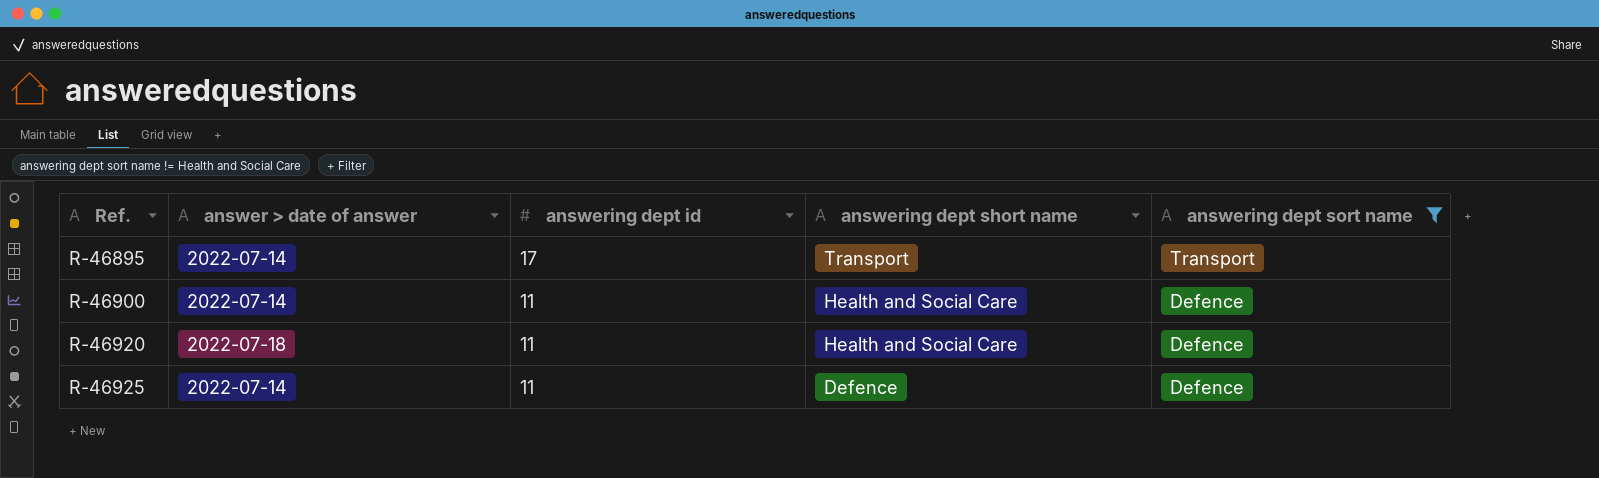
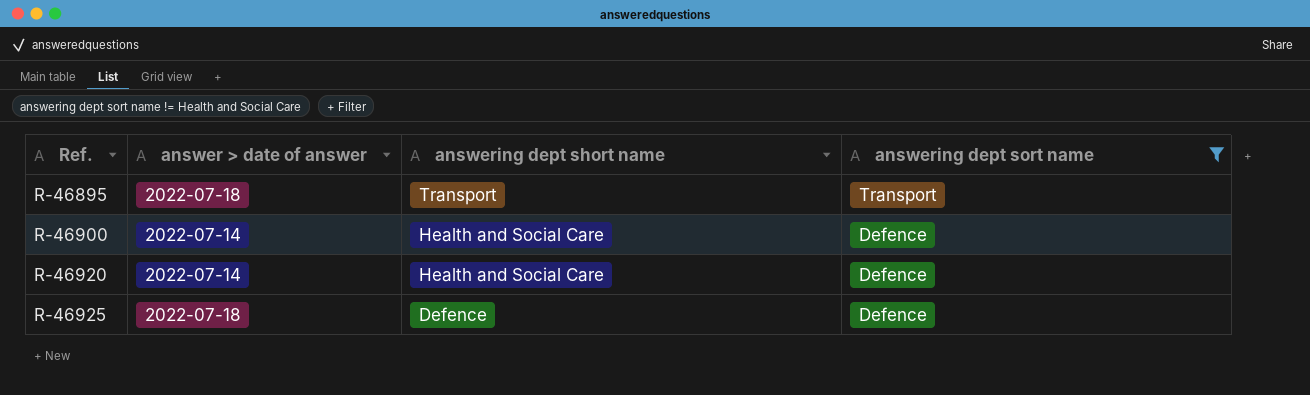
column answering dept id | position: 3 -> none
R-46895 | answer > date of answer: 2022-07-14 -> 2022-07-18
R-46920 | answer > date of answer: 2022-07-18 -> 2022-07-14
R-46925 | answer > date of answer: 2022-07-14 -> 2022-07-18

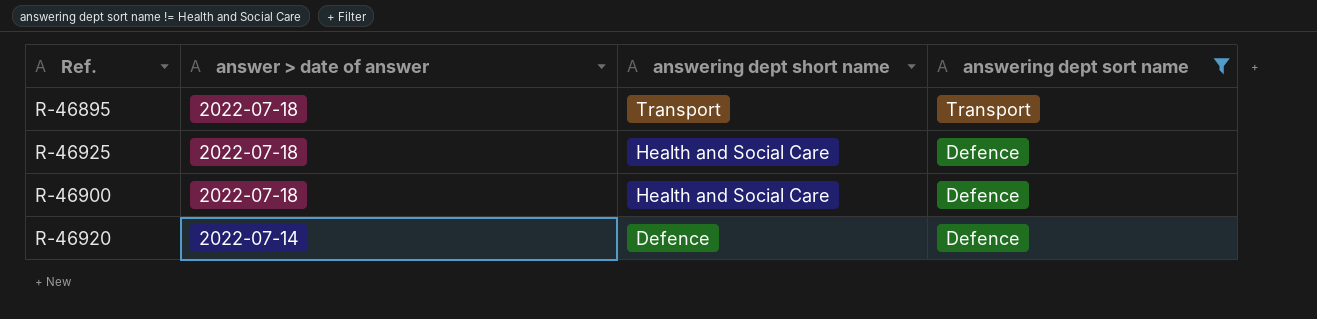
row order: Ref. ascending -> answer > date of answer descending
R-46925 | answering dept short name: Defence -> Health and Social Care
R-46900 | answer > date of answer: 2022-07-14 -> 2022-07-18
R-46920 | answering dept short name: Health and Social Care -> Defence

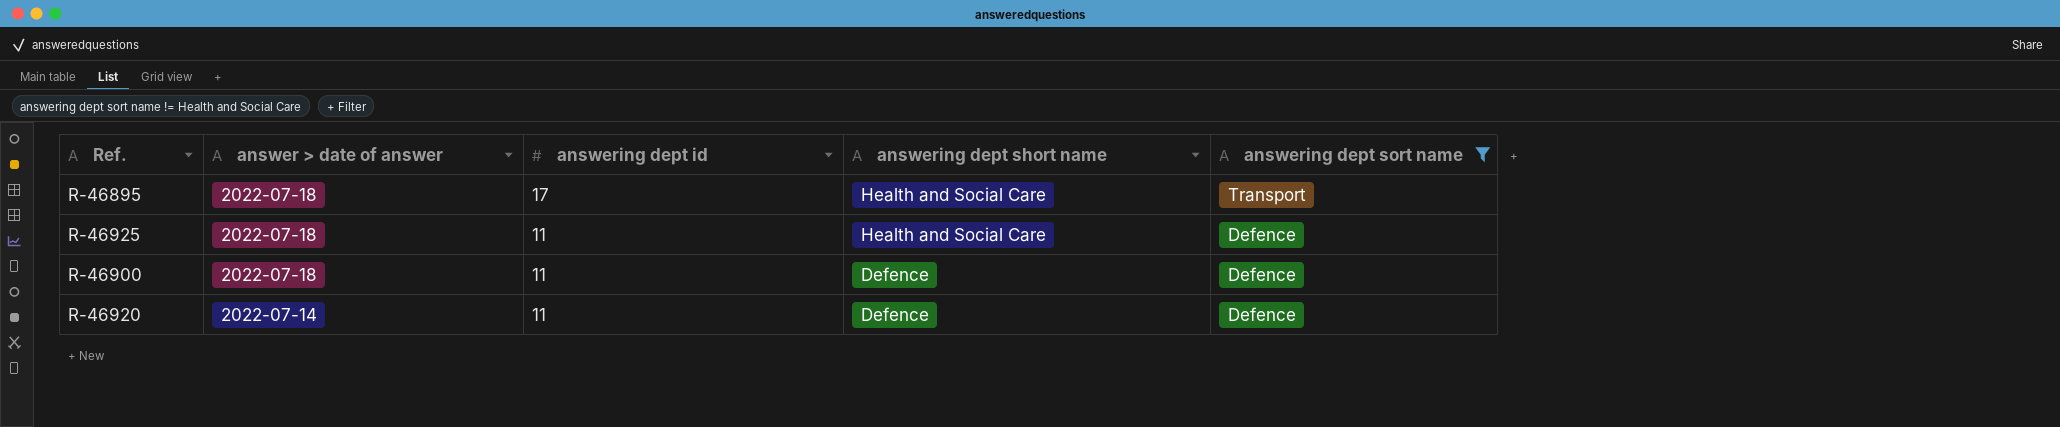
column answering dept id | position: none -> 3
R-46895 | answering dept short name: Transport -> Health and Social Care
R-46900 | answering dept short name: Health and Social Care -> Defence

